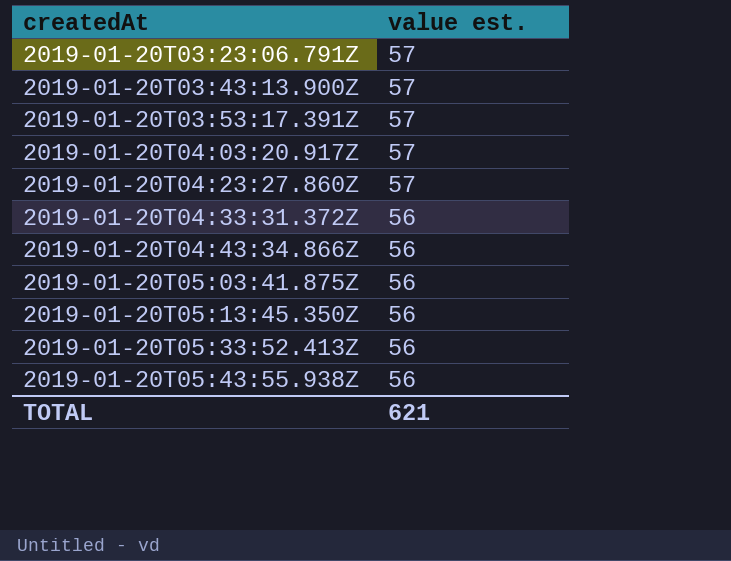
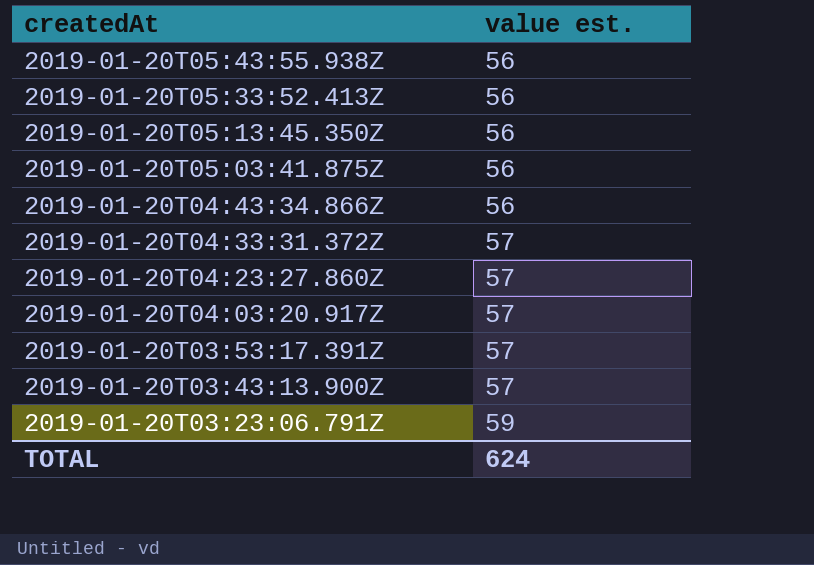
row order: createdAt ascending -> createdAt descending
2019-01-20T04:33:31.372Z | value est.: 56 -> 57
2019-01-20T03:23:06.791Z | value est.: 57 -> 59
TOTAL | value est.: 621 -> 624

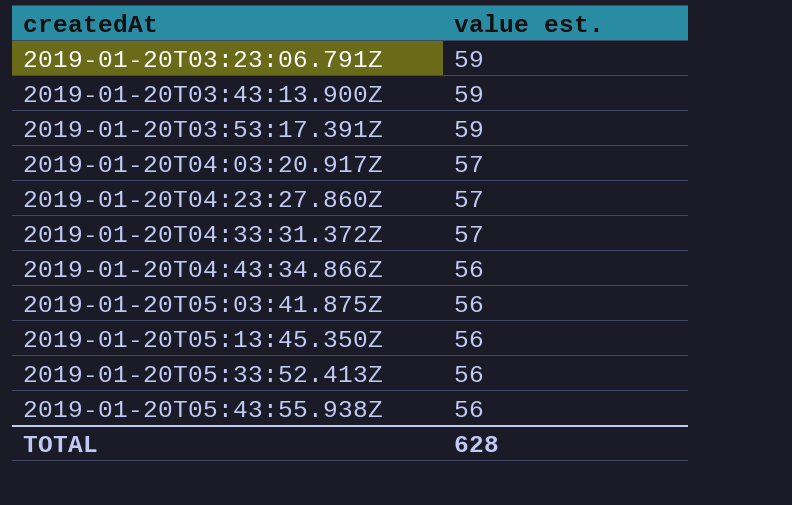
row order: createdAt descending -> createdAt ascending
2019-01-20T03:43:13.900Z | value est.: 57 -> 59
2019-01-20T03:53:17.391Z | value est.: 57 -> 59
TOTAL | value est.: 624 -> 628

